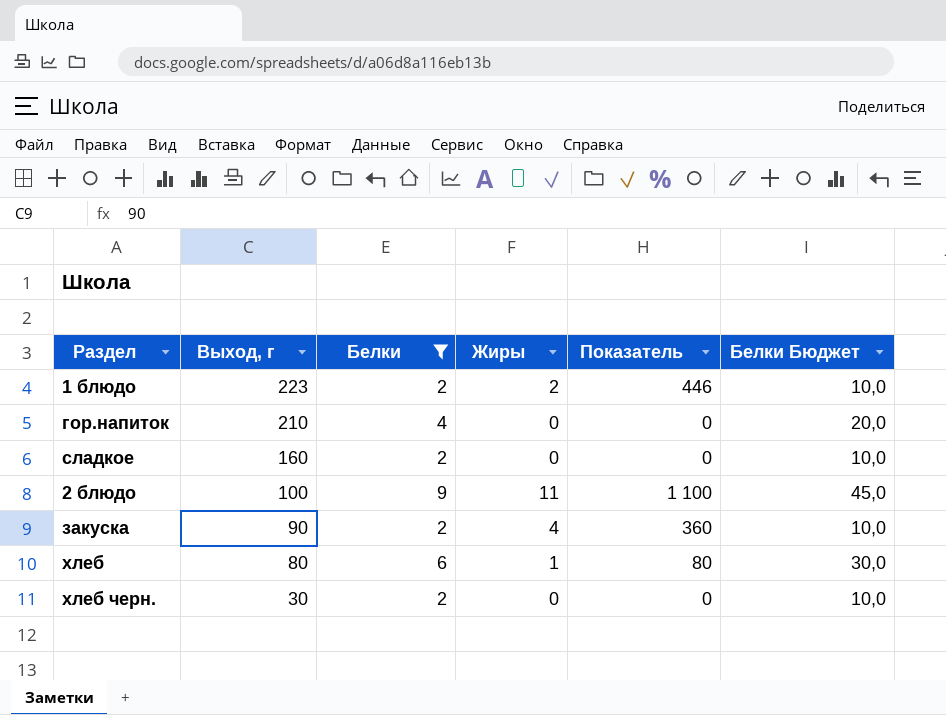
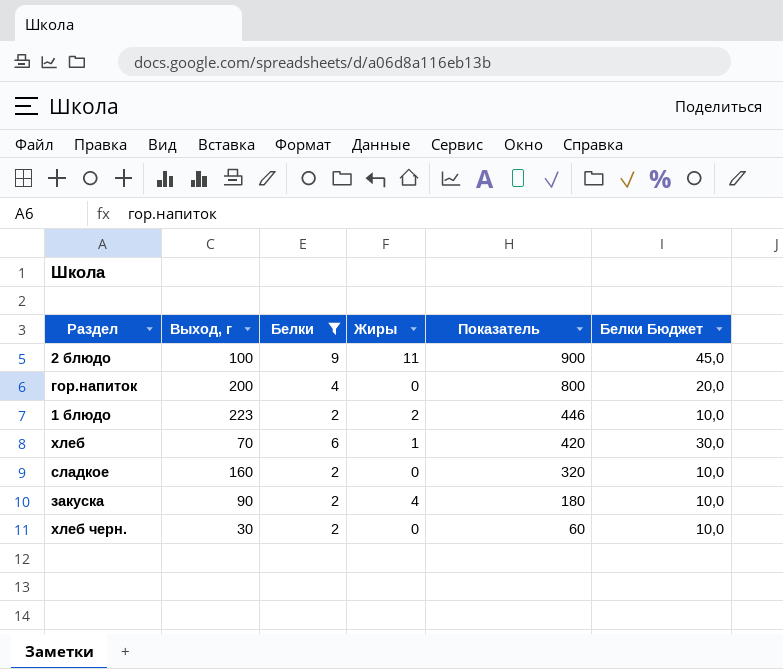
row order: Выход, г descending -> Показатель descending
column Показатель | formula: [Выход, г] * [Жиры] -> [Выход, г] * [Белки]
гор.напиток | Выход, г: 210 -> 200
хлеб | Выход, г: 80 -> 70

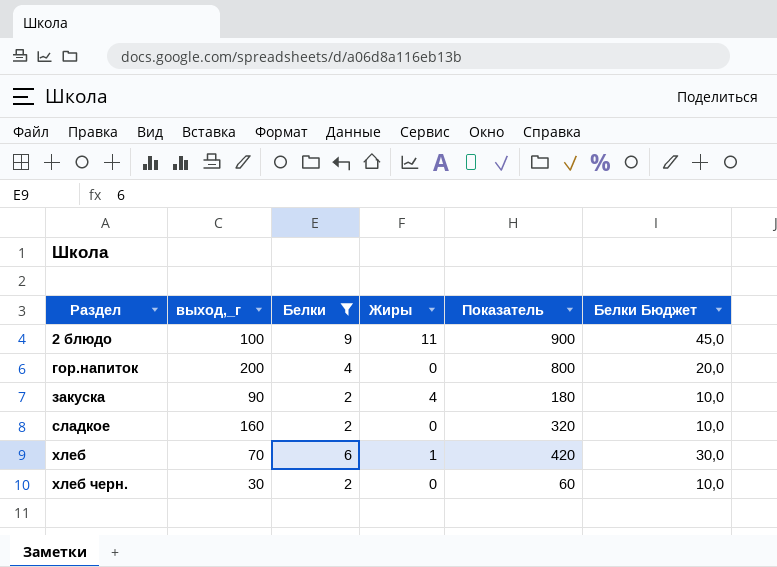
row order: Показатель descending -> Раздел ascending
column name: Выход, г -> выход,_г
row 1 блюдо: 223 | 2 | 2 | 446 | 10,0 -> none

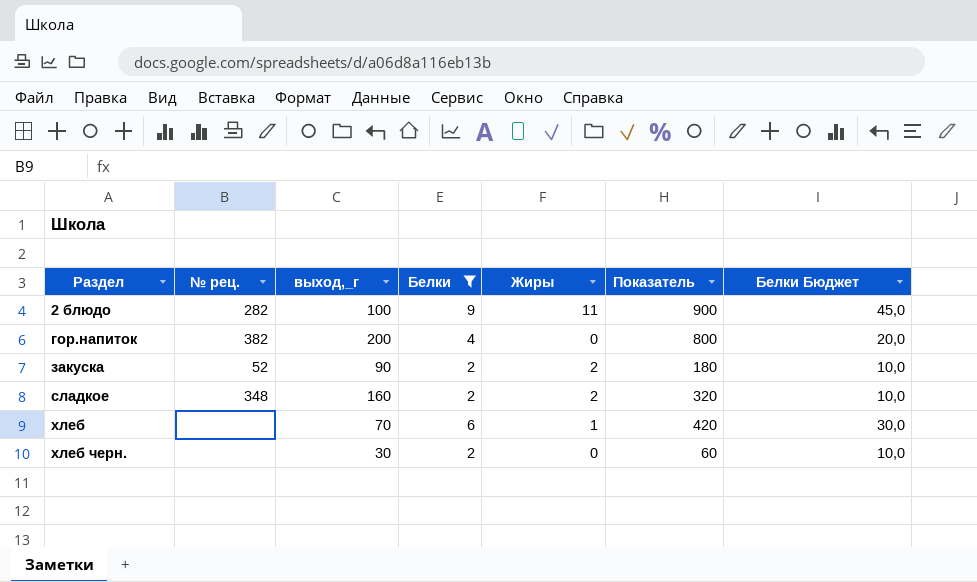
column № рец. | position: none -> 2
закуска | Жиры: 4 -> 2
сладкое | Жиры: 0 -> 2

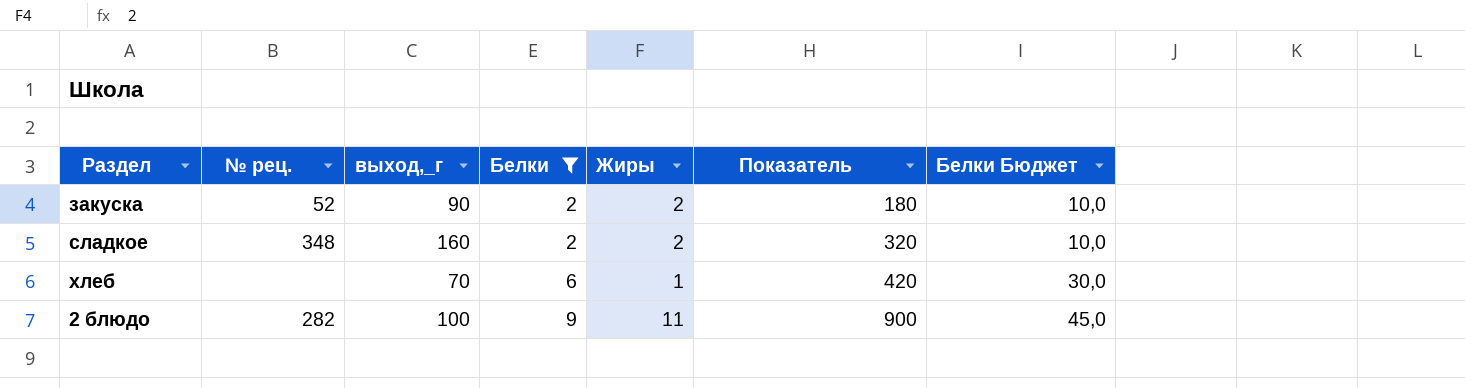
row order: Раздел ascending -> Белки ascending
row гор.напиток: 382 | 200 | 4 | 0 | 800 | 20,0 -> none
row хлеб черн.: none | 30 | 2 | 0 | 60 | 10,0 -> none

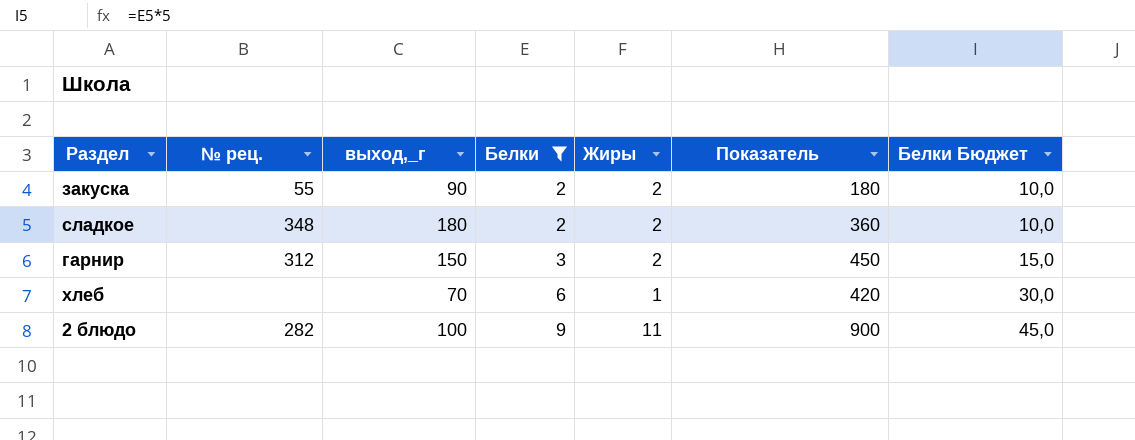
закуска | № рец.: 52 -> 55
сладкое | выход,_г: 160 -> 180
сладкое | Показатель: 320 -> 360
row гарнир: none -> 312 | 150 | 3 | 2 | 450 | 15,0

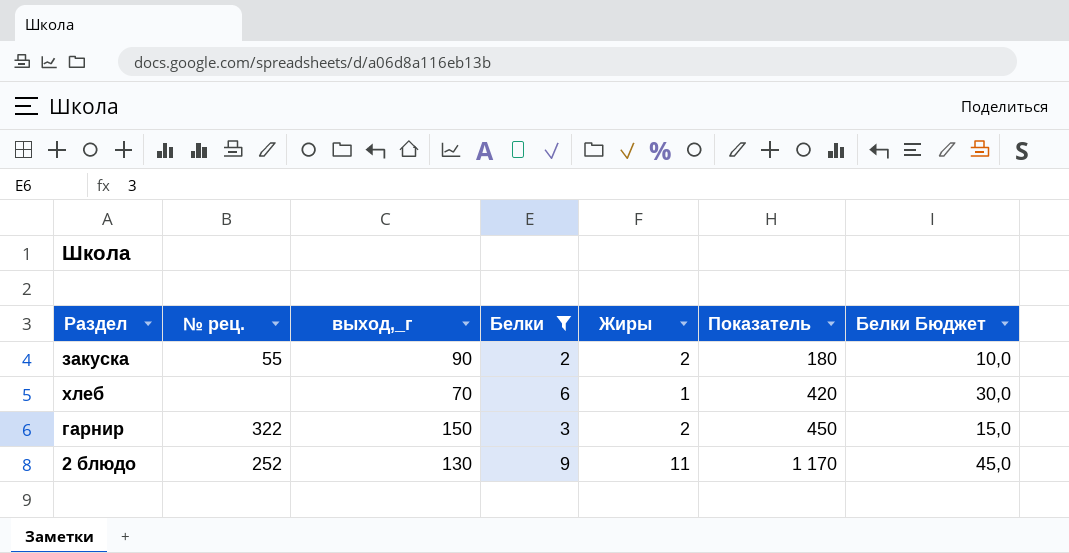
row order: Белки ascending -> Показатель ascending
row сладкое: 348 | 180 | 2 | 2 | 360 | 10,0 -> none
гарнир | № рец.: 312 -> 322
2 блюдо | № рец.: 282 -> 252
2 блюдо | выход,_г: 100 -> 130
2 блюдо | Показатель: 900 -> 1 170

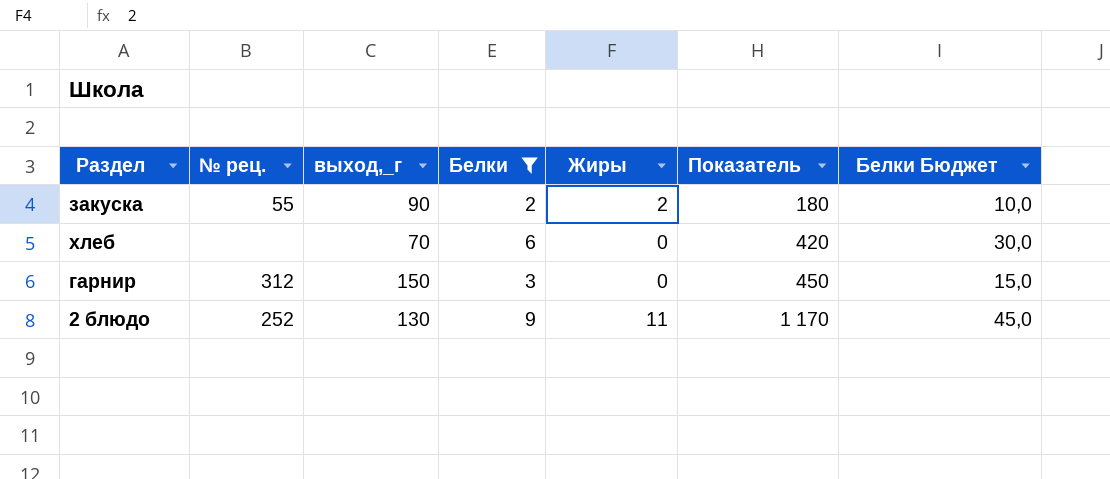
хлеб | Жиры: 1 -> 0
гарнир | № рец.: 322 -> 312
гарнир | Жиры: 2 -> 0

